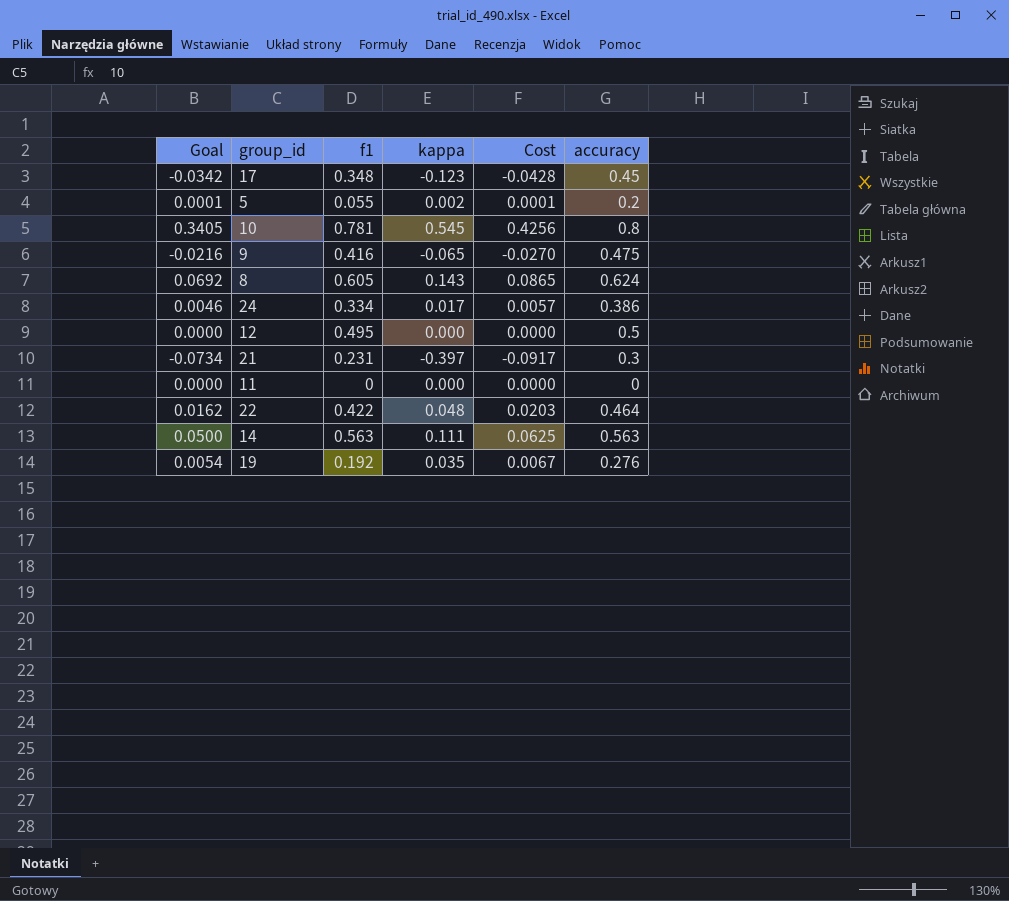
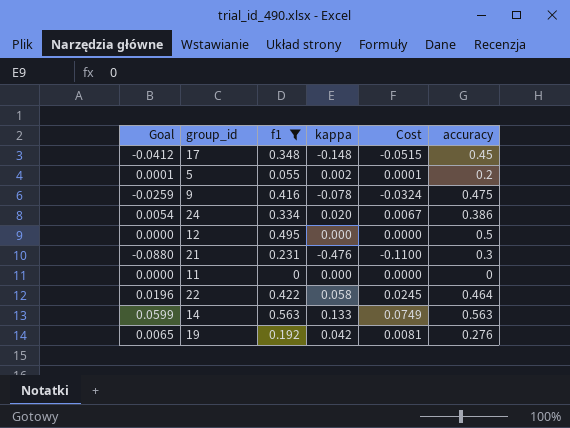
filter: none -> f1 <= 0.563
17 | Goal: -0.0342 -> -0.0412
17 | kappa: -0.123 -> -0.148
17 | Cost: -0.0428 -> -0.0515
9 | Goal: -0.0216 -> -0.0259
9 | kappa: -0.065 -> -0.078
9 | Cost: -0.0270 -> -0.0324
24 | Goal: 0.0046 -> 0.0054
24 | kappa: 0.017 -> 0.020
24 | Cost: 0.0057 -> 0.0067
21 | Goal: -0.0734 -> -0.0880
21 | kappa: -0.397 -> -0.476
21 | Cost: -0.0917 -> -0.1100
22 | Goal: 0.0162 -> 0.0196
22 | kappa: 0.048 -> 0.058
22 | Cost: 0.0203 -> 0.0245
14 | Goal: 0.0500 -> 0.0599
14 | kappa: 0.111 -> 0.133
14 | Cost: 0.0625 -> 0.0749
19 | Goal: 0.0054 -> 0.0065
19 | kappa: 0.035 -> 0.042
19 | Cost: 0.0067 -> 0.0081

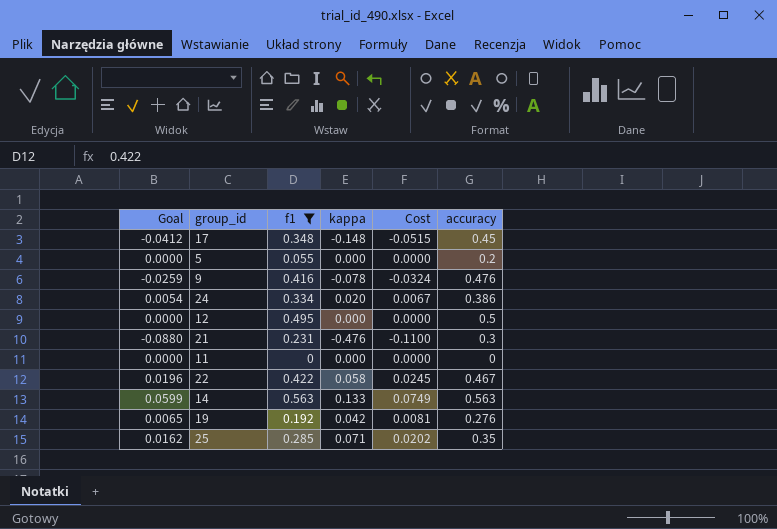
5 | Goal: 0.0001 -> 0.0000
5 | kappa: 0.002 -> 0.000
5 | Cost: 0.0001 -> 0.0000
9 | accuracy: 0.475 -> 0.476
22 | accuracy: 0.464 -> 0.467
row 25: none -> 0.0162 | 0.285 | 0.071 | 0.0202 | 0.35

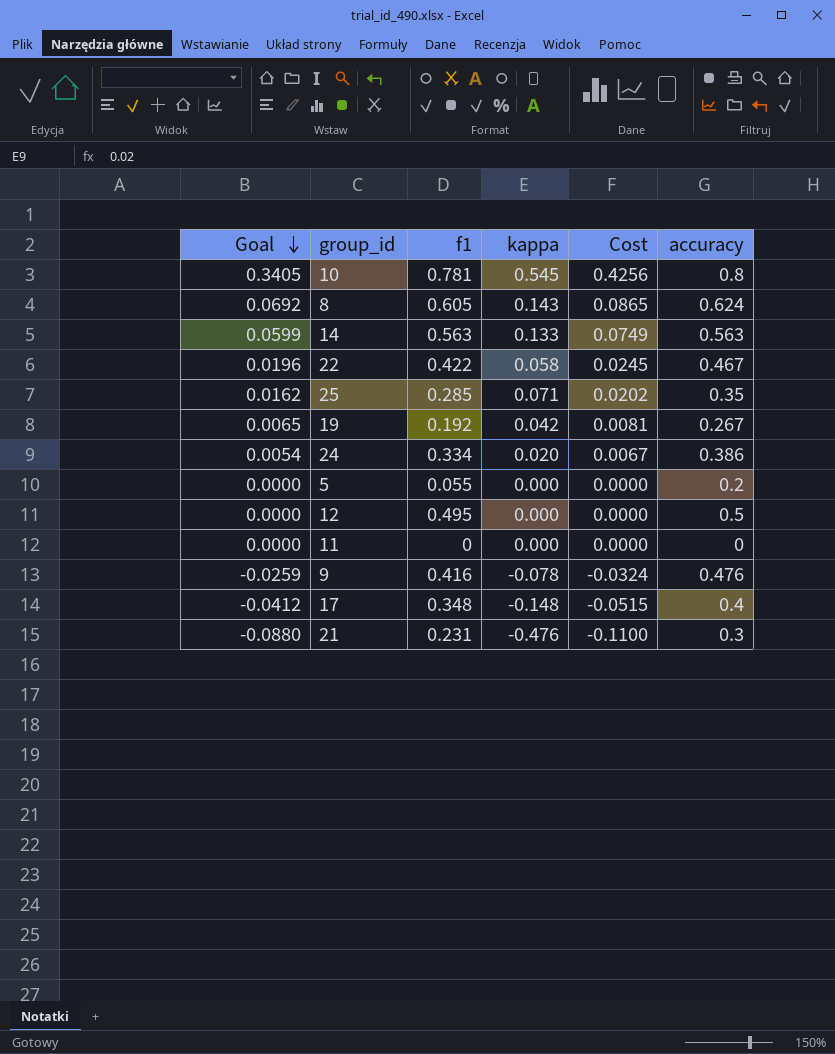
filter: f1 <= 0.563 -> none
row order: none -> Goal descending
19 | accuracy: 0.276 -> 0.267
17 | accuracy: 0.45 -> 0.4

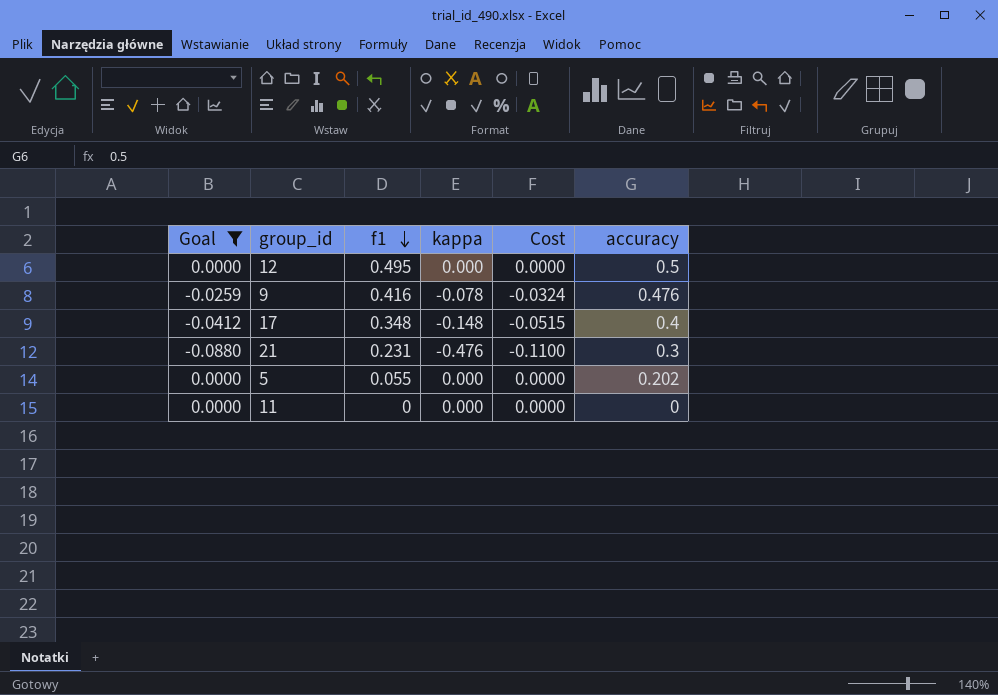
filter: none -> Goal <= 0.0000
row order: Goal descending -> f1 descending
5 | accuracy: 0.2 -> 0.202

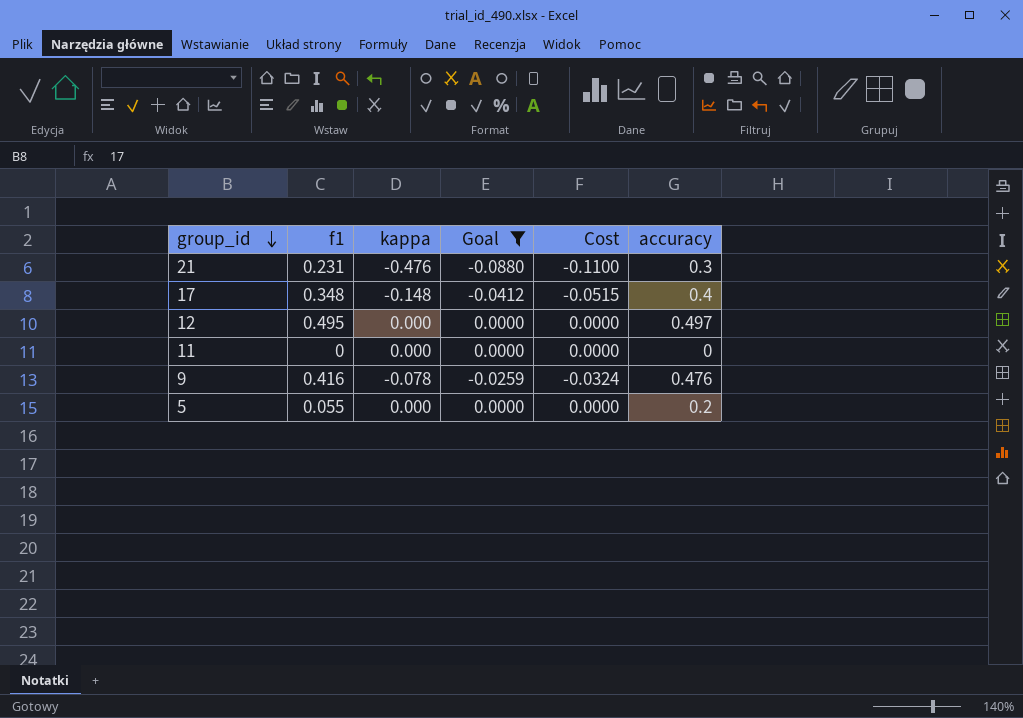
row order: f1 descending -> group_id descending
column Goal | position: 1 -> 4
12 | accuracy: 0.5 -> 0.497
5 | accuracy: 0.202 -> 0.2

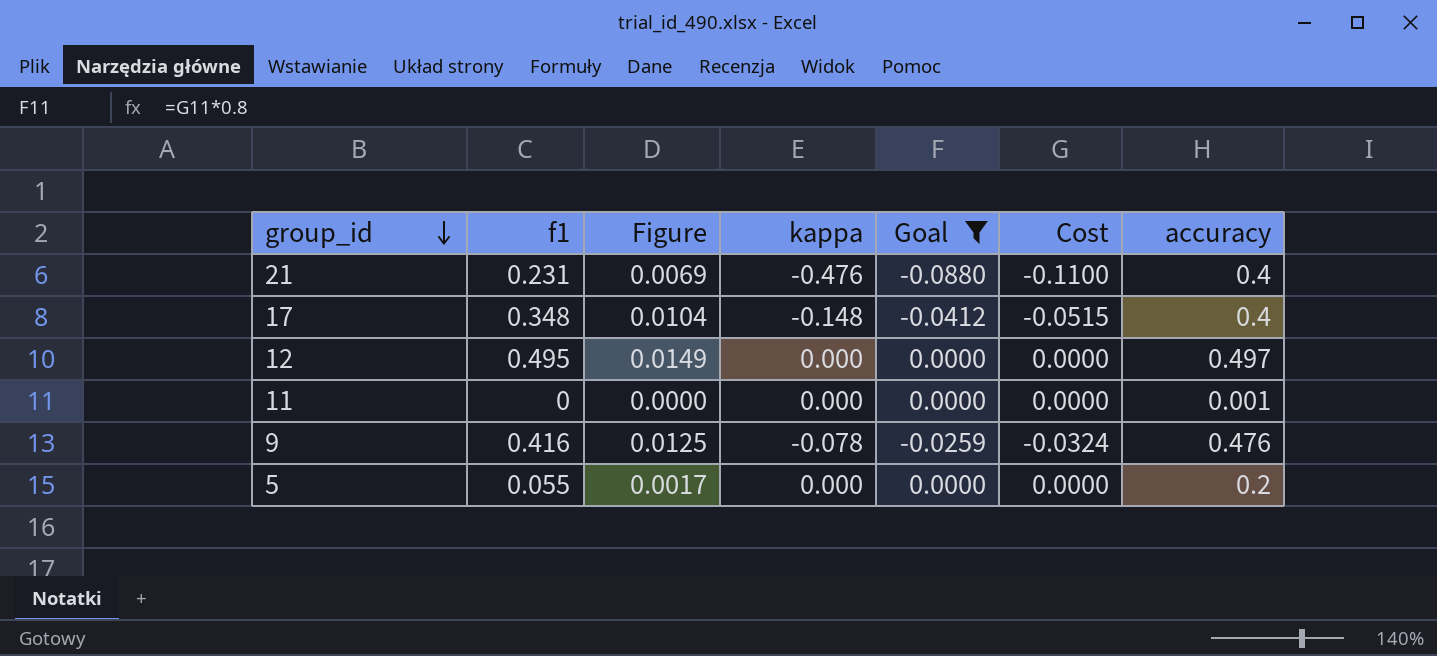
column Figure | formula: none -> [f1] * 0.03
21 | accuracy: 0.3 -> 0.4
11 | accuracy: 0 -> 0.001

